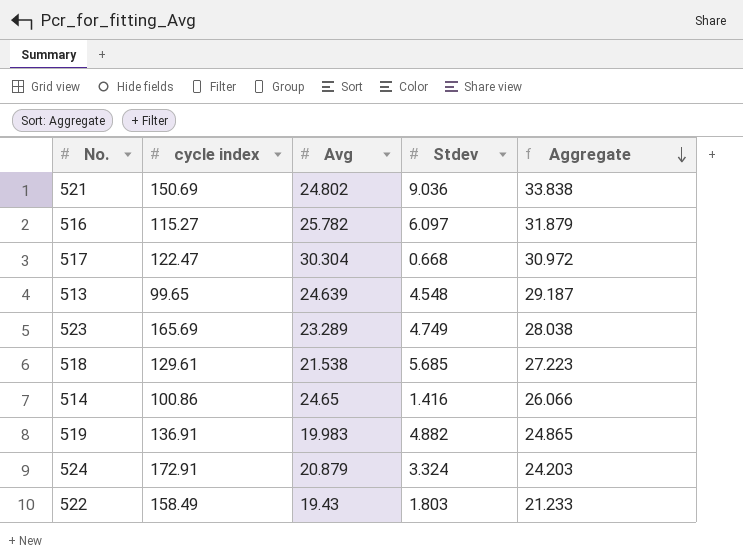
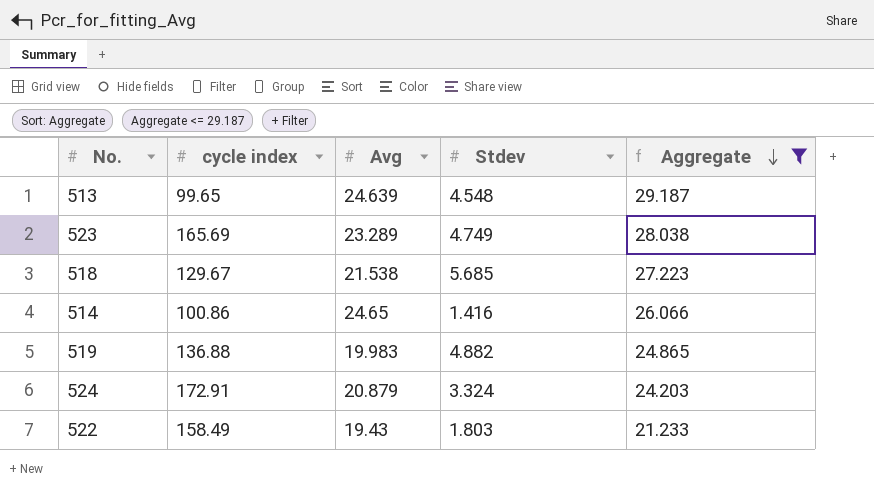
filter: none -> Aggregate <= 29.187
518 | cycle index: 129.61 -> 129.67
519 | cycle index: 136.91 -> 136.88

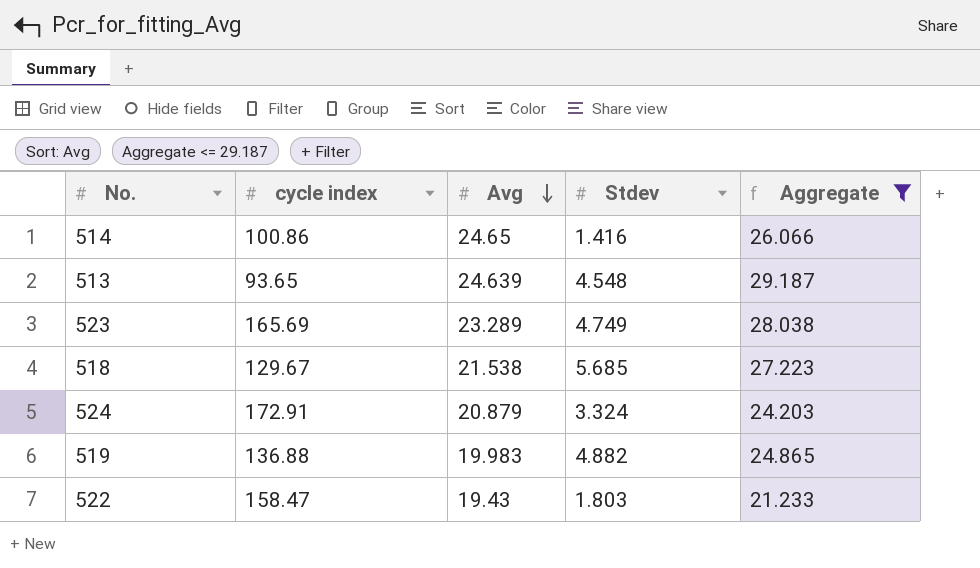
row order: Aggregate descending -> Avg descending
513 | cycle index: 99.65 -> 93.65
522 | cycle index: 158.49 -> 158.47

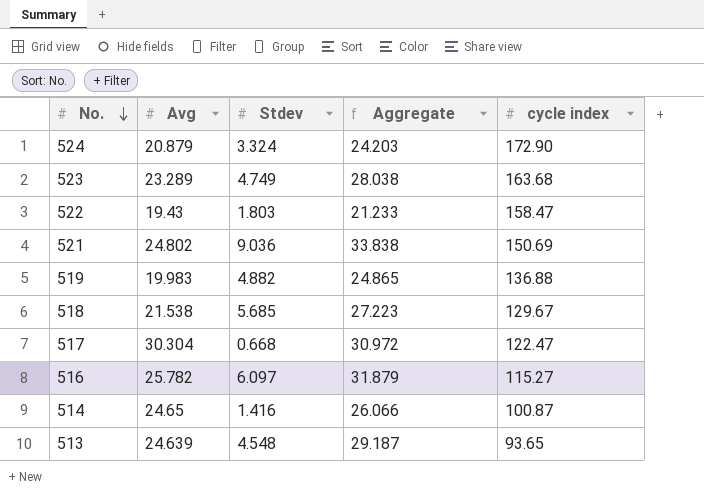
filter: Aggregate <= 29.187 -> none
row order: Avg descending -> No. descending
column cycle index | position: 2 -> 5
524 | cycle index: 172.91 -> 172.90
523 | cycle index: 165.69 -> 163.68
514 | cycle index: 100.86 -> 100.87

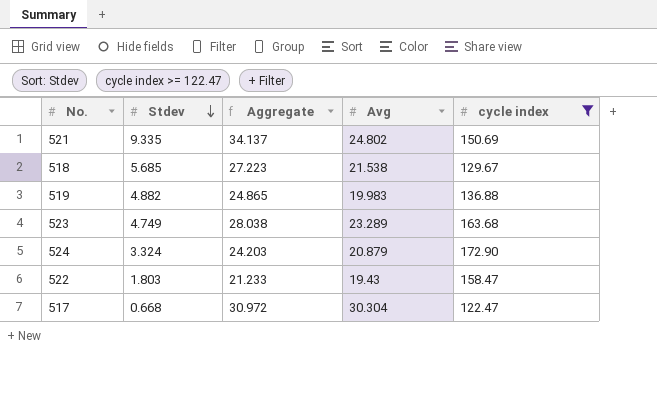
filter: none -> cycle index >= 122.47
row order: No. descending -> Stdev descending
column Avg | position: 2 -> 4
521 | Stdev: 9.036 -> 9.335
521 | Aggregate: 33.838 -> 34.137

